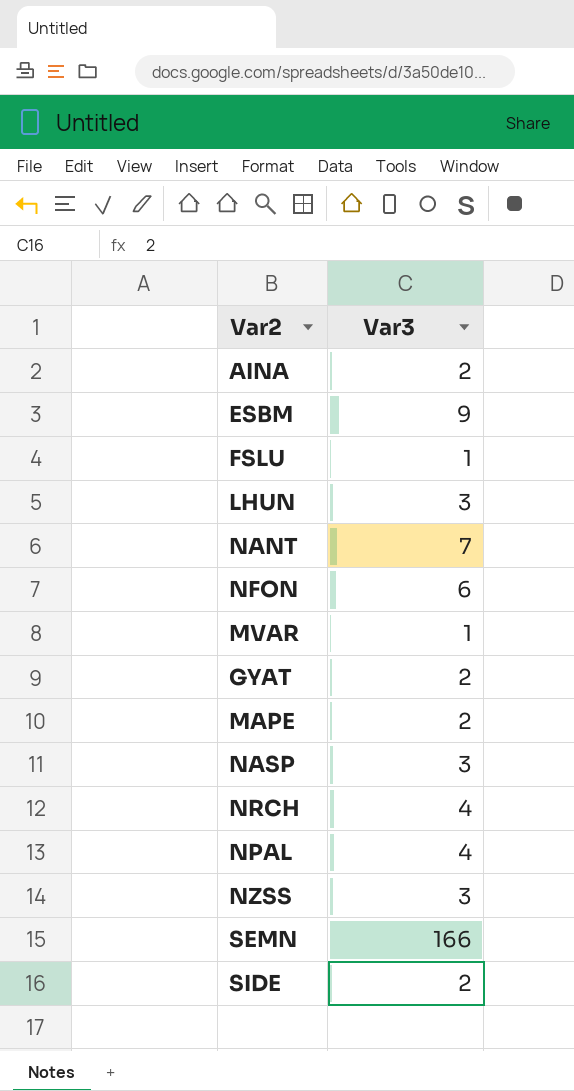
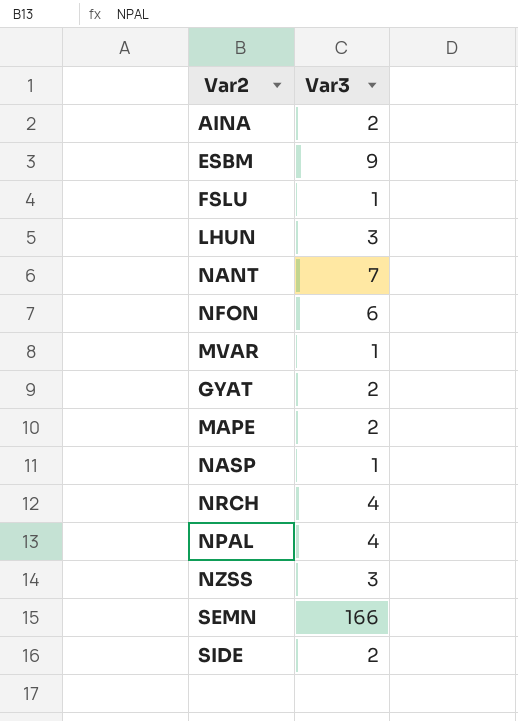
NASP | Var3: 3 -> 1

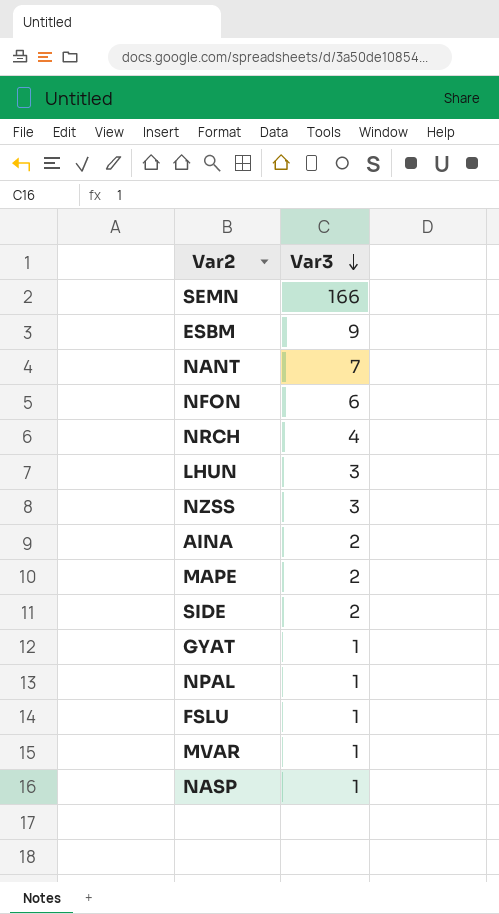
row order: none -> Var3 descending
GYAT | Var3: 2 -> 1
NPAL | Var3: 4 -> 1

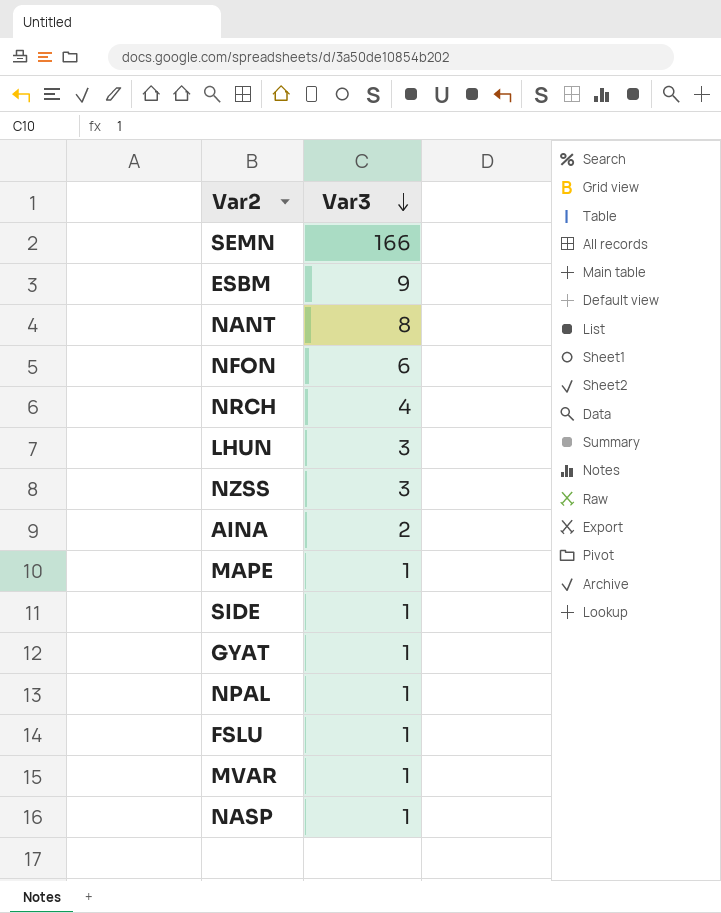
NANT | Var3: 7 -> 8
MAPE | Var3: 2 -> 1
SIDE | Var3: 2 -> 1

